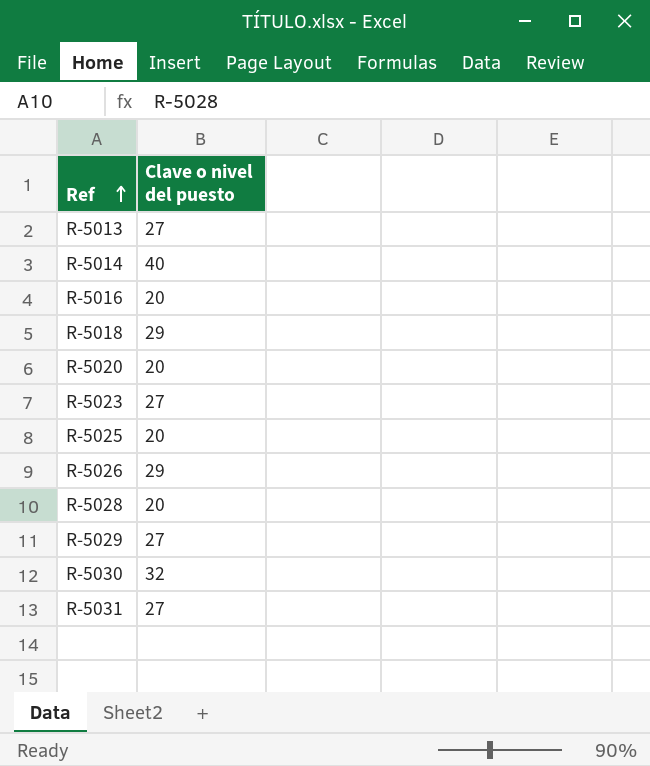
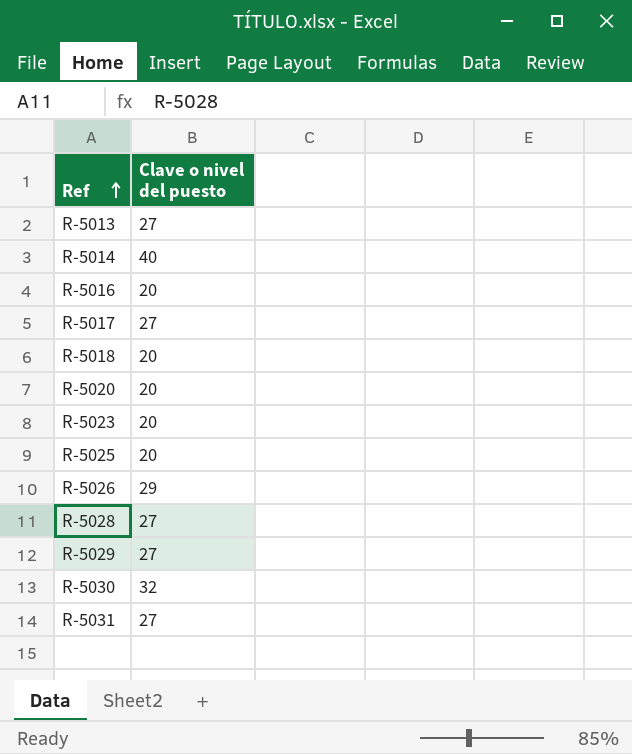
row R-5017: none -> 27
R-5018 | Clave o nivel del puesto: 29 -> 20
R-5023 | Clave o nivel del puesto: 27 -> 20
R-5028 | Clave o nivel del puesto: 20 -> 27

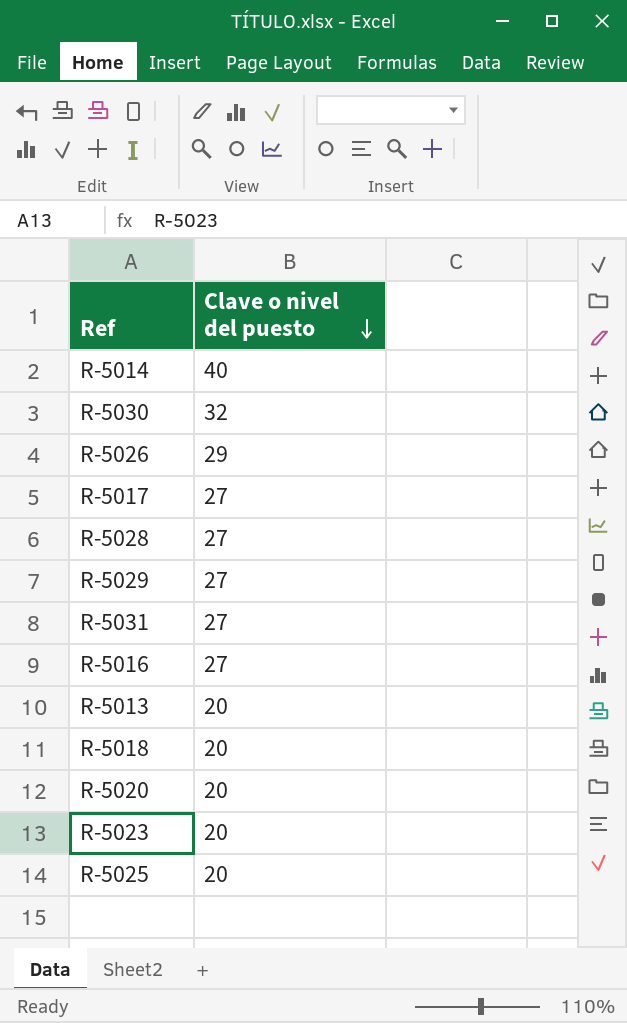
row order: Ref ascending -> Clave o nivel del puesto descending
R-5016 | Clave o nivel del puesto: 20 -> 27
R-5013 | Clave o nivel del puesto: 27 -> 20

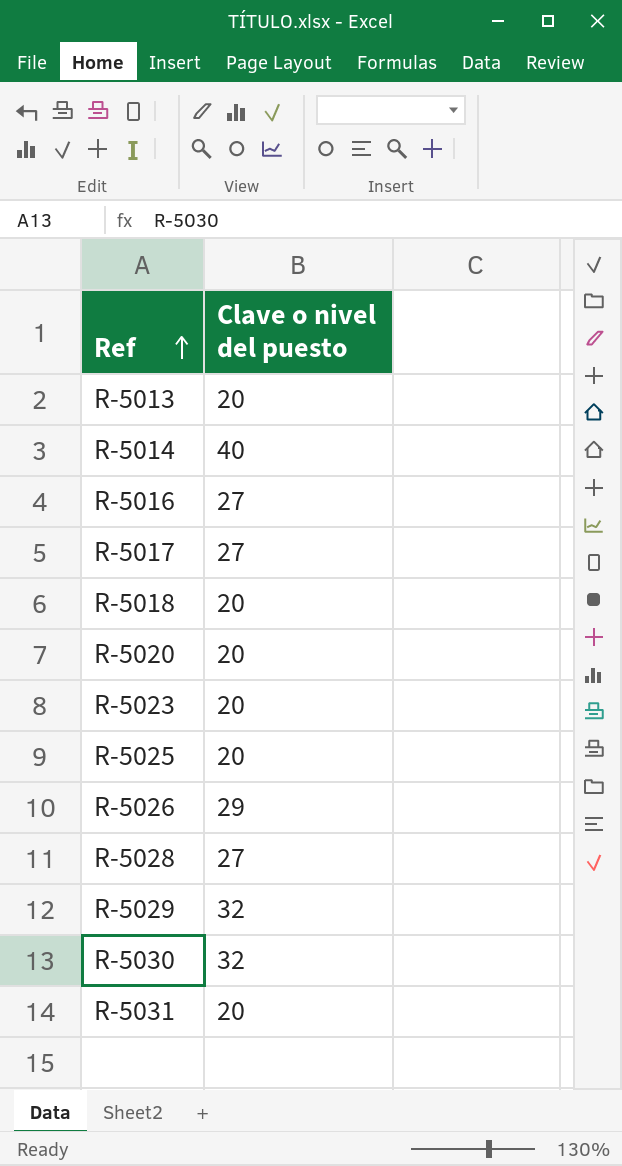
row order: Clave o nivel del puesto descending -> Ref ascending
R-5029 | Clave o nivel del puesto: 27 -> 32
R-5031 | Clave o nivel del puesto: 27 -> 20

